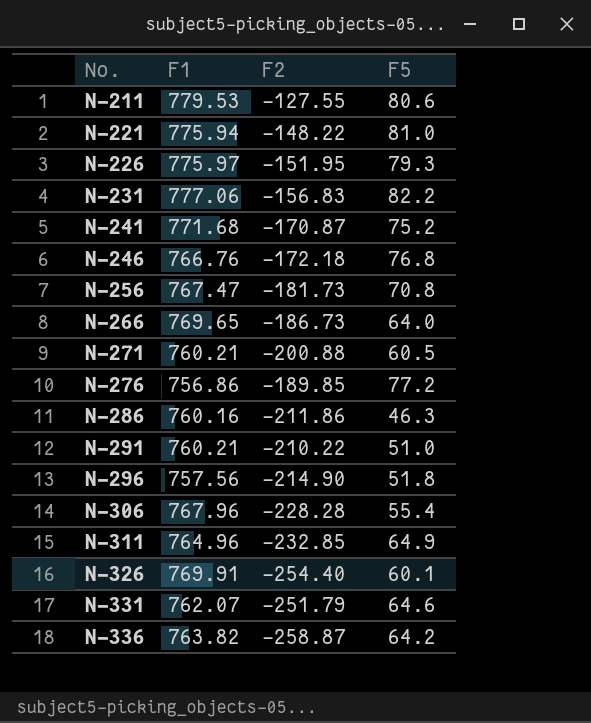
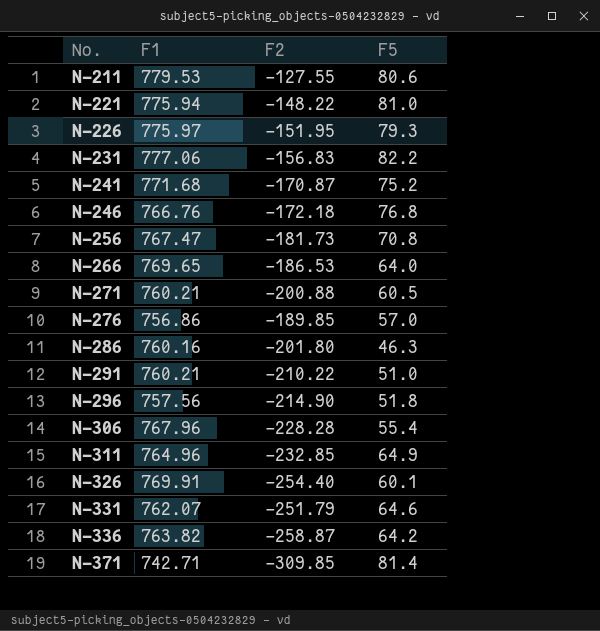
N-266 | F2: -186.73 -> -186.53
N-276 | F5: 77.2 -> 57.0
N-286 | F2: -211.86 -> -201.80
row N-371: none -> 742.71 | -309.85 | 81.4

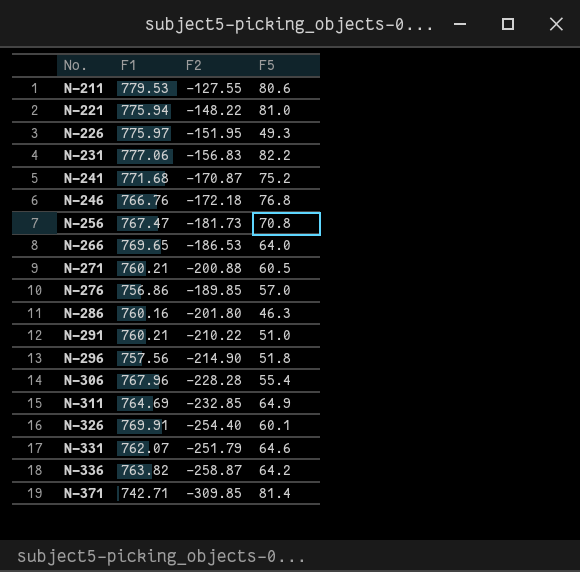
N-226 | F5: 79.3 -> 49.3
N-311 | F1: 764.96 -> 764.69

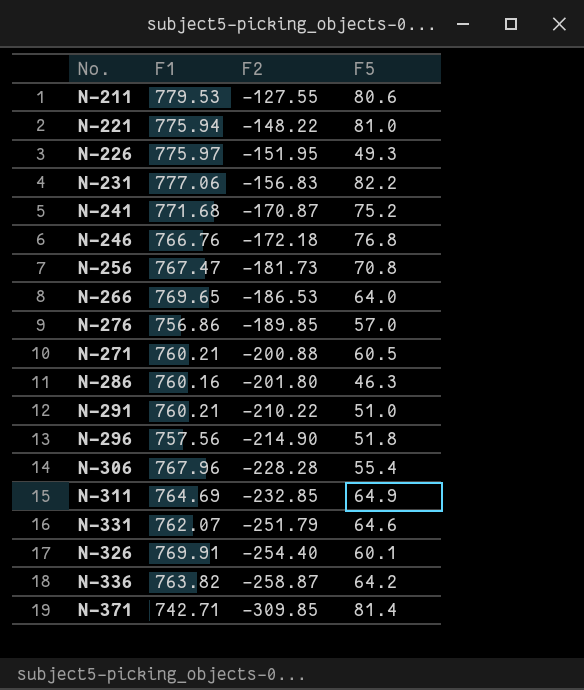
row order: No. ascending -> F2 descending

